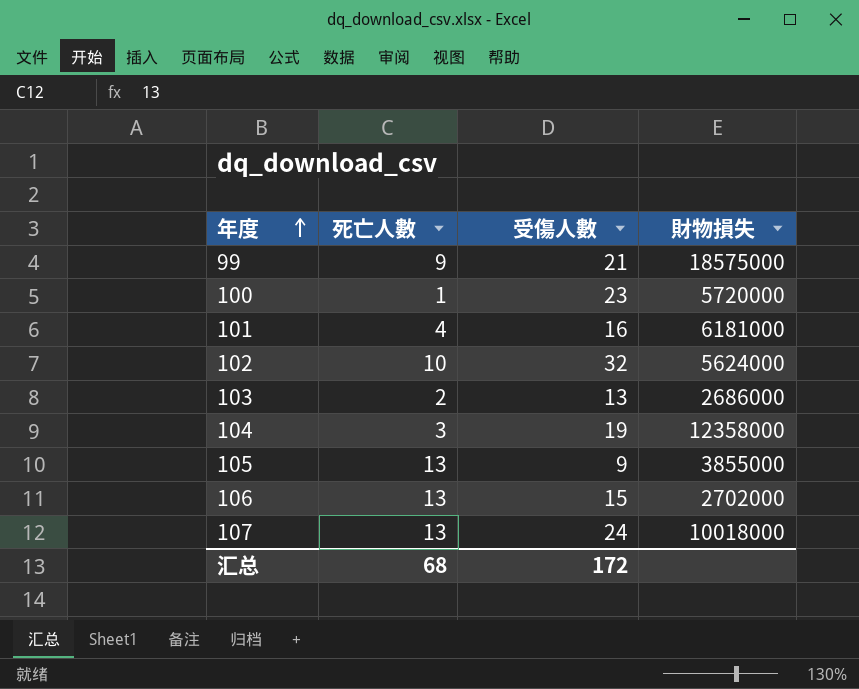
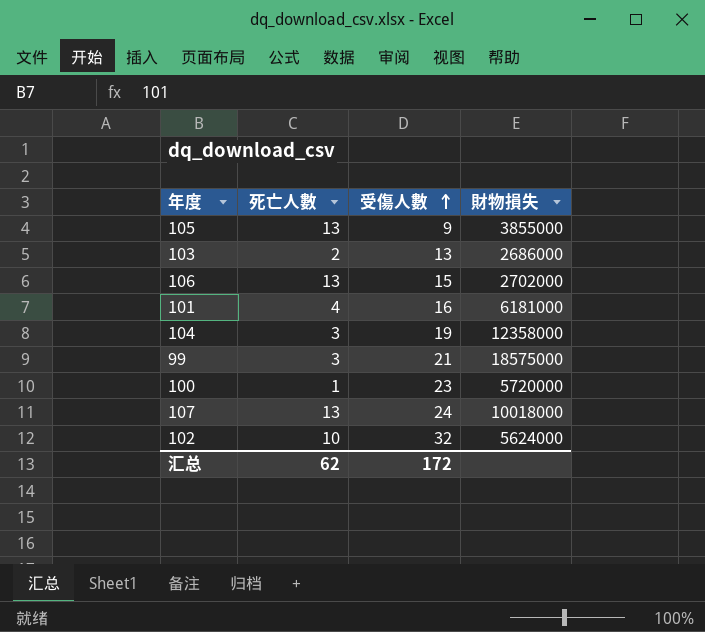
row order: 年度 ascending -> 受傷人數 ascending
99 | 死亡人數: 9 -> 3
汇总 | 死亡人數: 68 -> 62

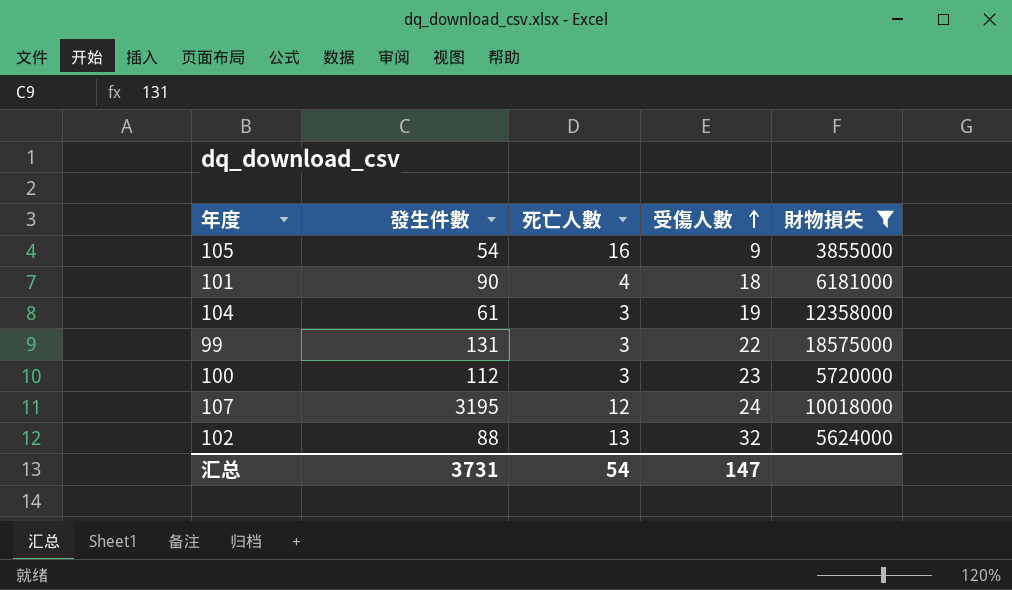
filter: none -> 財物損失 >= 3855000
column 發生件數 | position: none -> 2
105 | 死亡人數: 13 -> 16
101 | 受傷人數: 16 -> 18
99 | 受傷人數: 21 -> 22
100 | 死亡人數: 1 -> 3
107 | 死亡人數: 13 -> 12
102 | 死亡人數: 10 -> 13
汇总 | 死亡人數: 62 -> 54
汇总 | 受傷人數: 172 -> 147

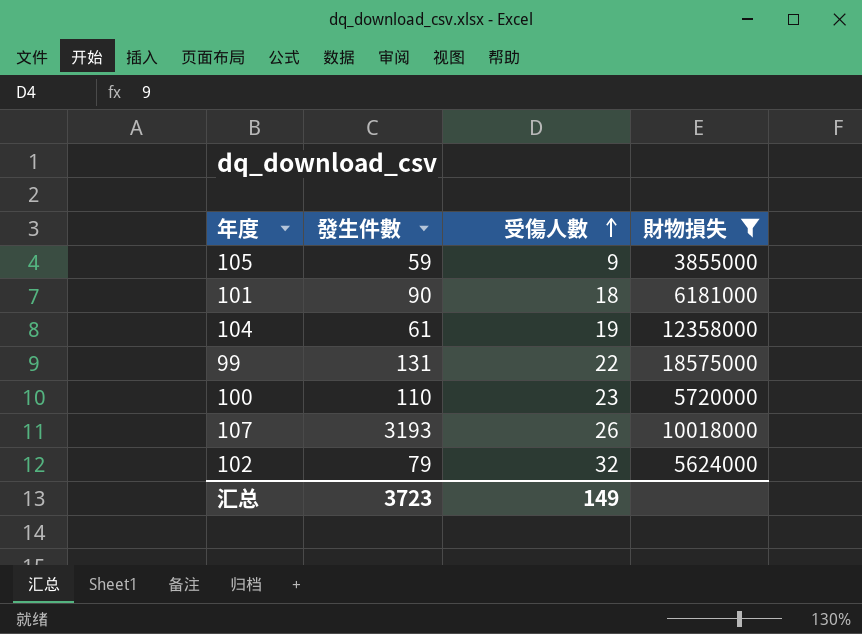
column 死亡人數 | position: 3 -> none
105 | 發生件數: 54 -> 59
100 | 發生件數: 112 -> 110
107 | 發生件數: 3195 -> 3193
107 | 受傷人數: 24 -> 26
102 | 發生件數: 88 -> 79
汇总 | 發生件數: 3731 -> 3723
汇总 | 受傷人數: 147 -> 149

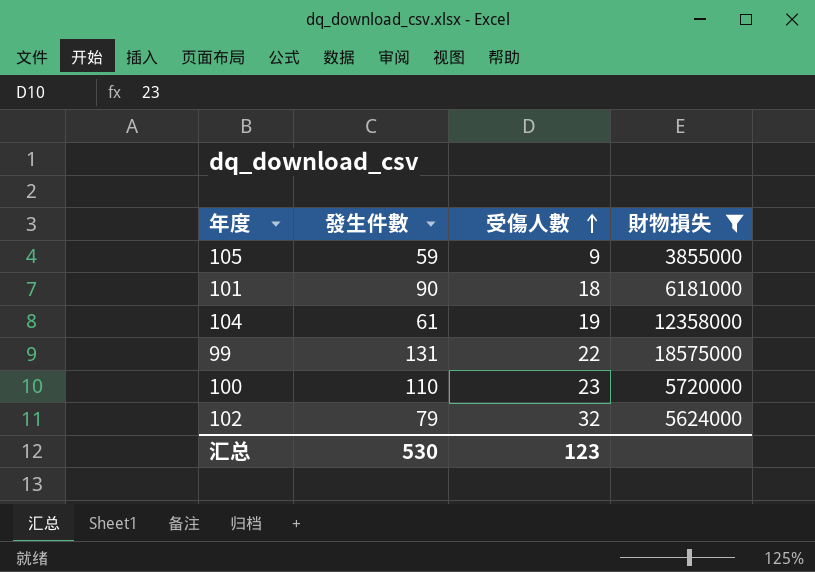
row 107: 3193 | 26 | 10018000 -> none
汇总 | 發生件數: 3723 -> 530
汇总 | 受傷人數: 149 -> 123

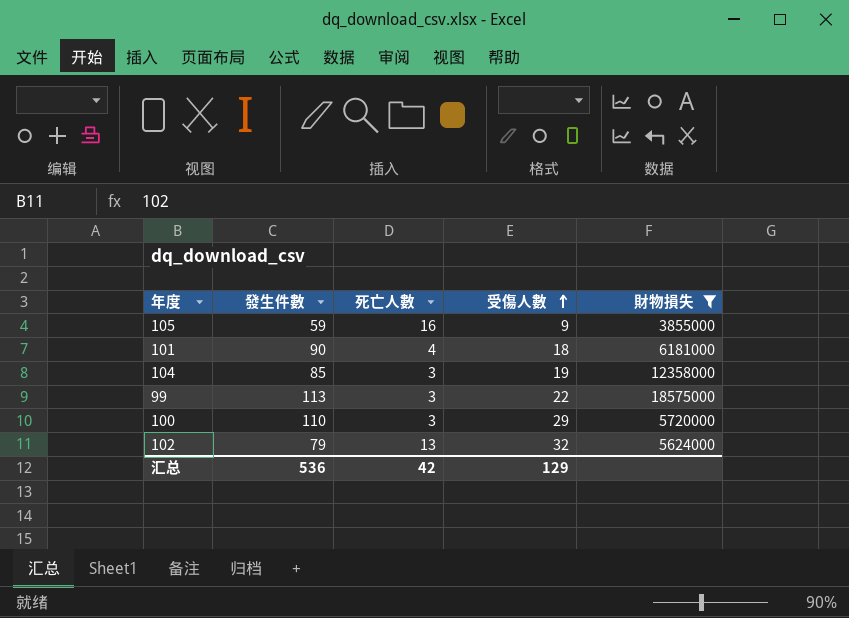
column 死亡人數 | position: none -> 3
104 | 發生件數: 61 -> 85
99 | 發生件數: 131 -> 113
100 | 受傷人數: 23 -> 29
汇总 | 發生件數: 530 -> 536
汇总 | 受傷人數: 123 -> 129

